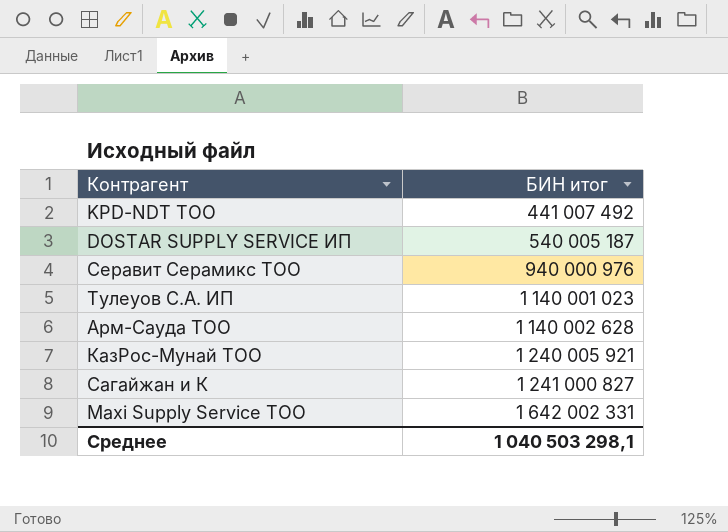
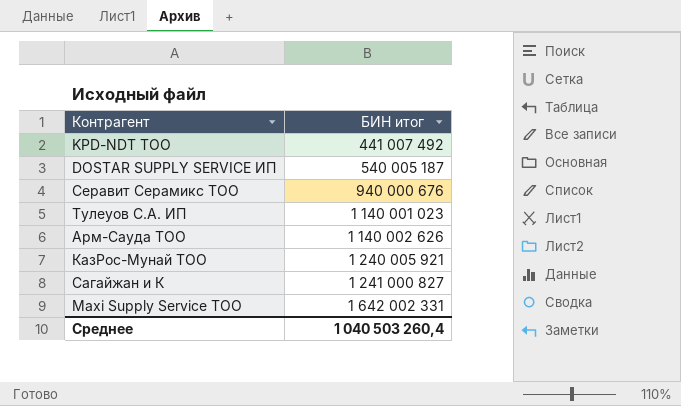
Серавит Серамикс ТОО | БИН итог: 940 000 976 -> 940 000 676
Арм-Сауда ТОО | БИН итог: 1 140 002 628 -> 1 140 002 626
Среднее | БИН итог: 1 040 503 298,1 -> 1 040 503 260,4

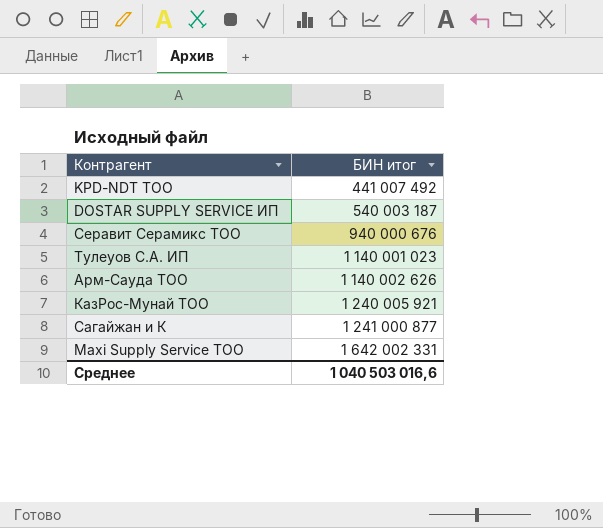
DOSTAR SUPPLY SERVICE ИП | БИН итог: 540 005 187 -> 540 003 187
Сагайжан и К | БИН итог: 1 241 000 827 -> 1 241 000 877
Среднее | БИН итог: 1 040 503 260,4 -> 1 040 503 016,6

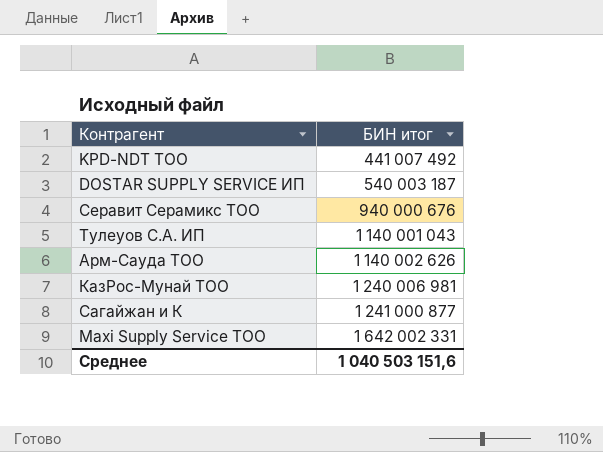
Тулеуов С.А. ИП | БИН итог: 1 140 001 023 -> 1 140 001 043
КазРос-Мунай ТОО | БИН итог: 1 240 005 921 -> 1 240 006 981
Среднее | БИН итог: 1 040 503 016,6 -> 1 040 503 151,6

